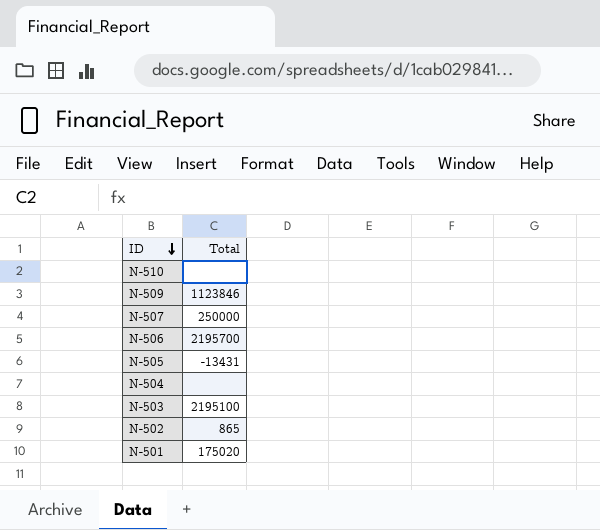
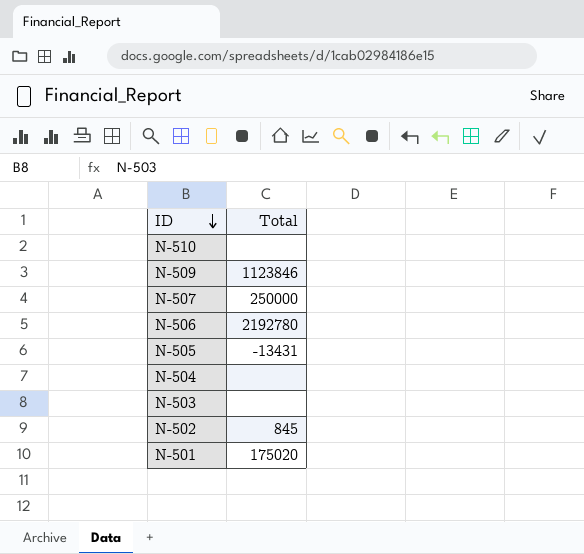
N-506 | Total: 2195700 -> 2192780
N-503 | Total: 2195100 -> none
N-502 | Total: 865 -> 845

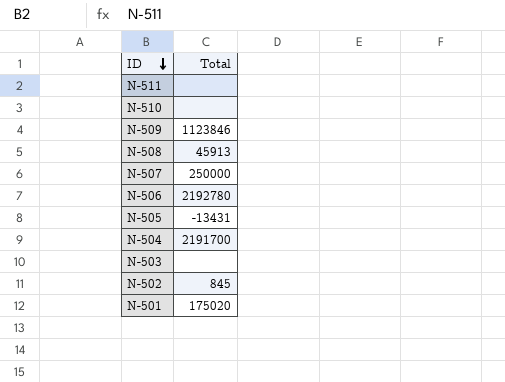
row N-511: none -> none
row N-508: none -> 45913
N-504 | Total: none -> 2191700

